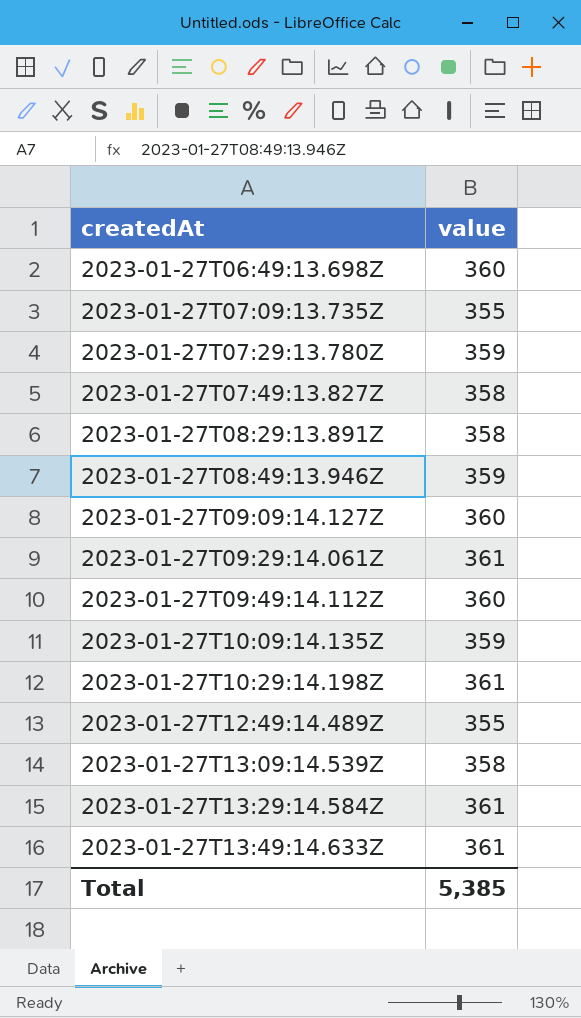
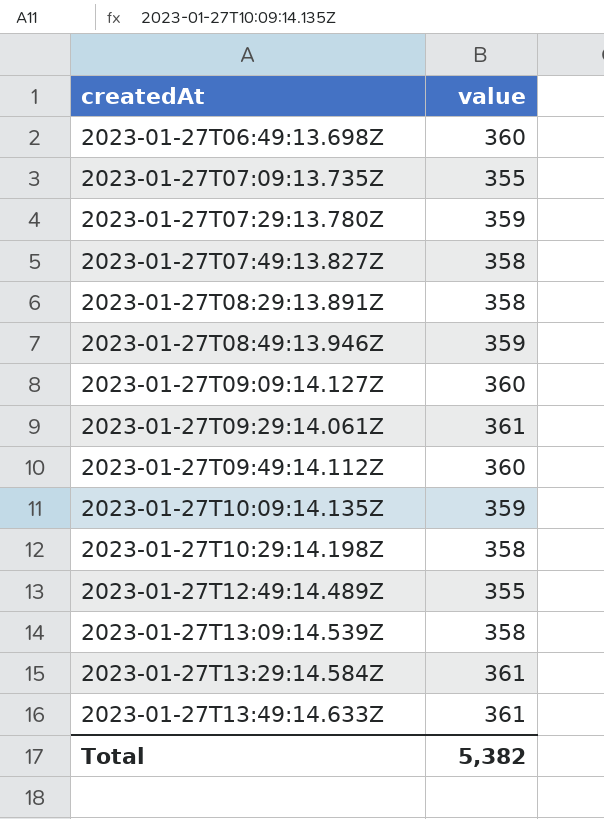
2023-01-27T10:29:14.198Z | value: 361 -> 358
Total | value: 5,385 -> 5,382

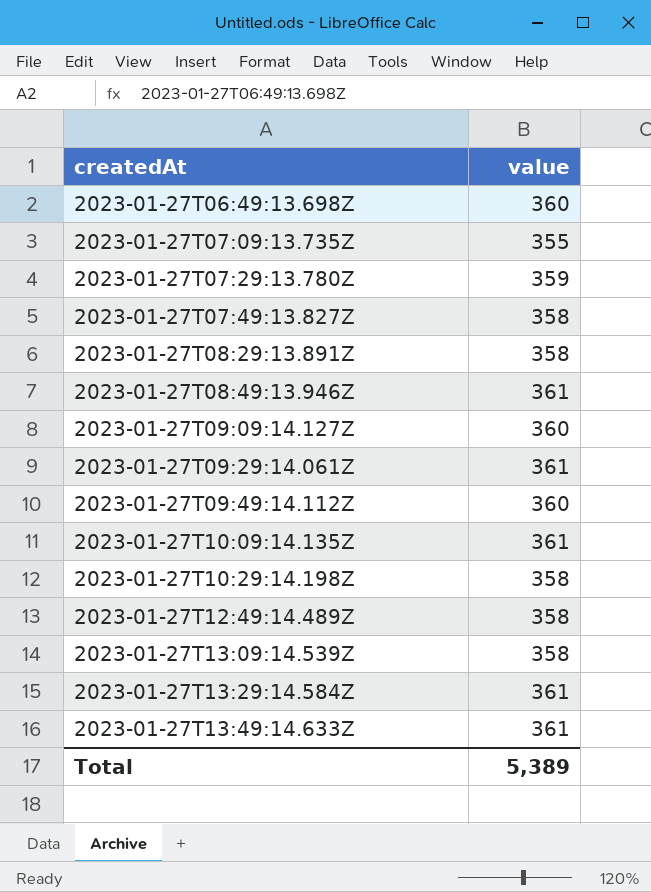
2023-01-27T08:49:13.946Z | value: 359 -> 361
2023-01-27T10:09:14.135Z | value: 359 -> 361
2023-01-27T12:49:14.489Z | value: 355 -> 358
Total | value: 5,382 -> 5,389

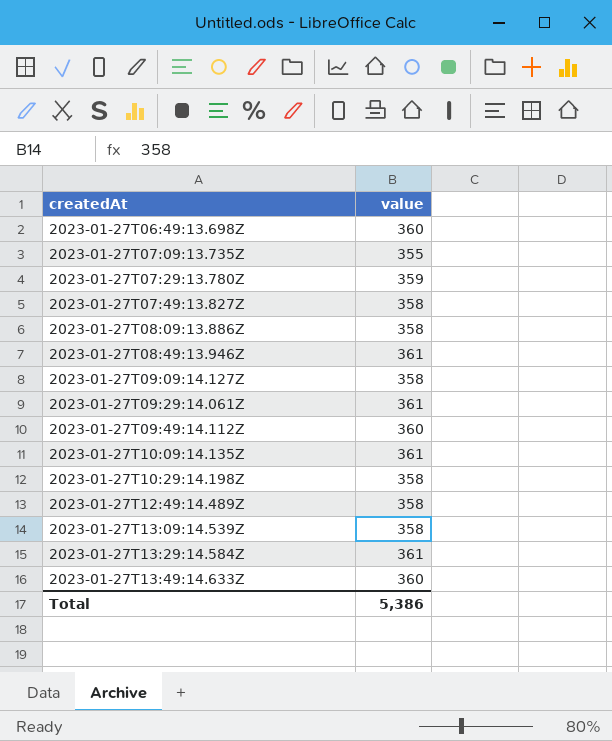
row 2023-01-27T08:29:13.891Z: 358 -> none
row 2023-01-27T08:09:13.886Z: none -> 358
2023-01-27T09:09:14.127Z | value: 360 -> 358
2023-01-27T13:49:14.633Z | value: 361 -> 360
Total | value: 5,389 -> 5,386

